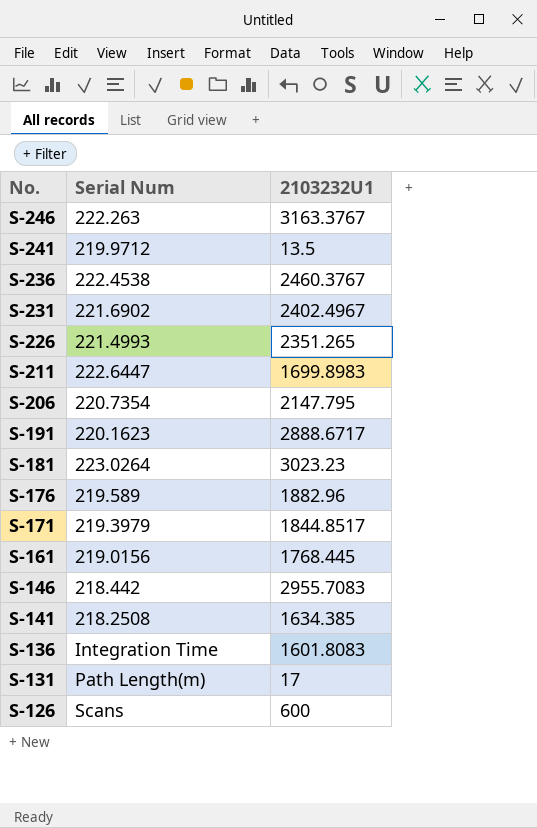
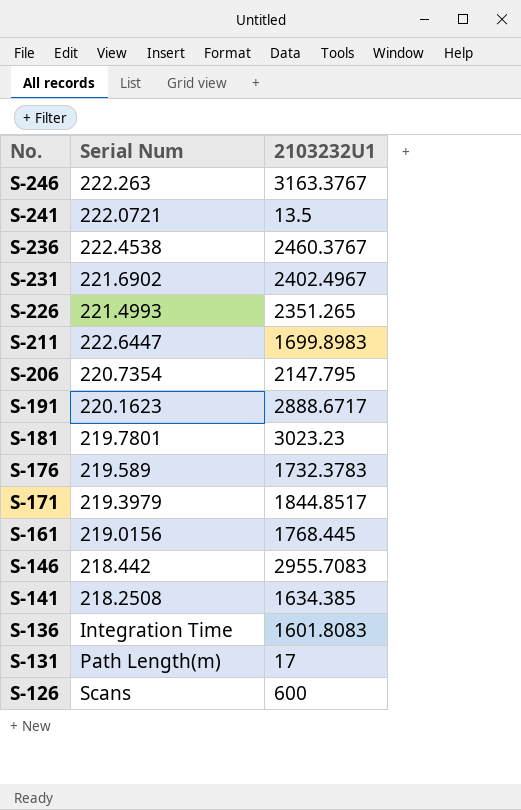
S-241 | Serial Num: 219.9712 -> 222.0721
S-181 | Serial Num: 223.0264 -> 219.7801
S-176 | 2103232U1: 1882.96 -> 1732.3783

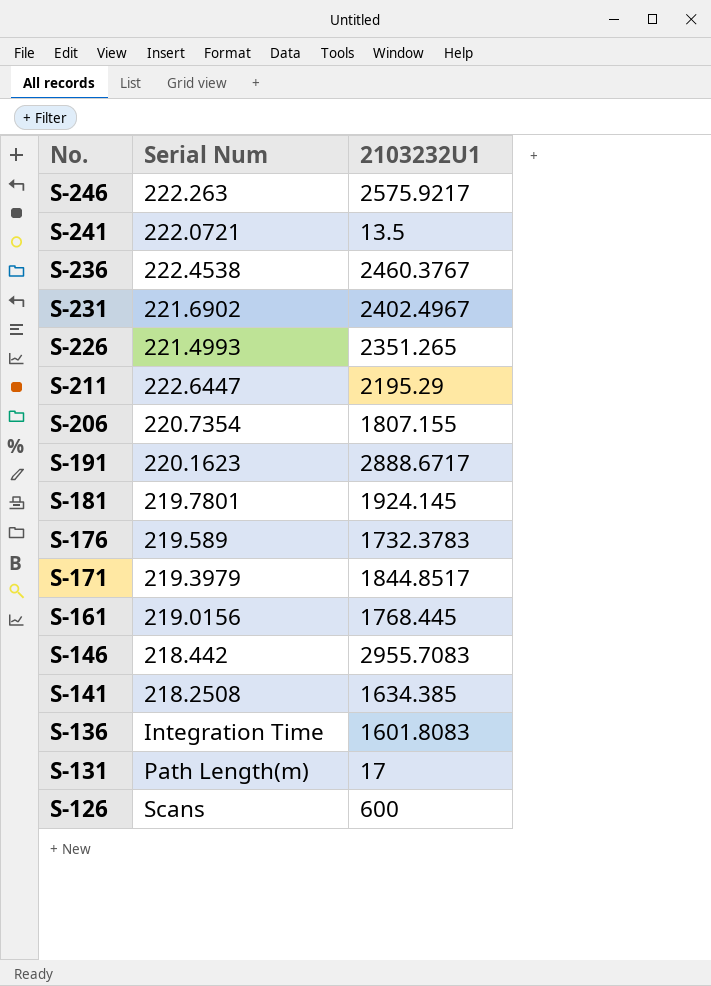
S-246 | 2103232U1: 3163.3767 -> 2575.9217
S-211 | 2103232U1: 1699.8983 -> 2195.29
S-206 | 2103232U1: 2147.795 -> 1807.155
S-181 | 2103232U1: 3023.23 -> 1924.145

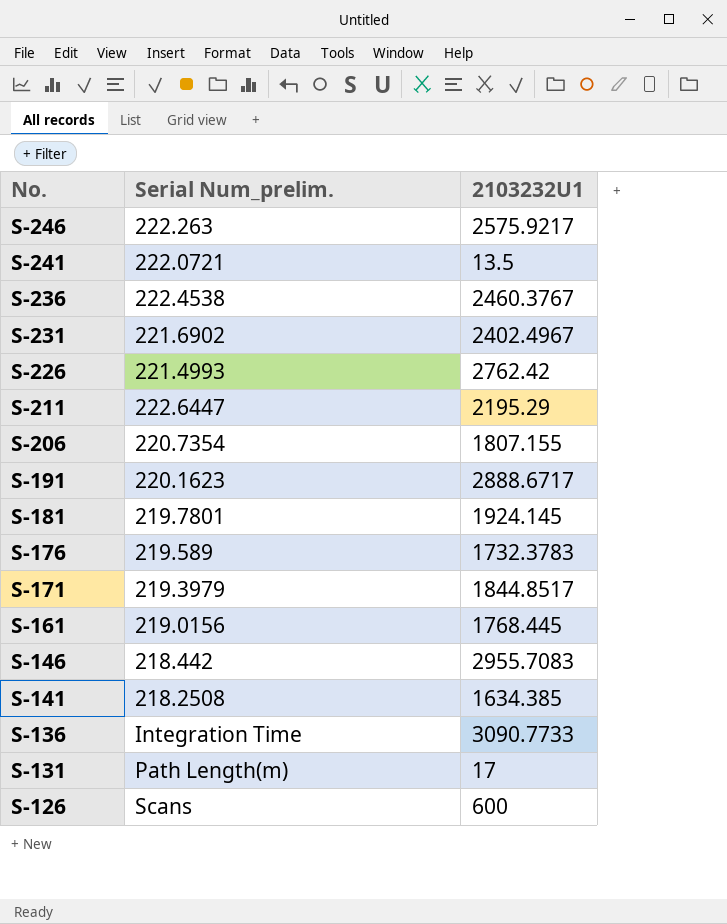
column name: Serial Num -> Serial Num_prelim.
S-226 | 2103232U1: 2351.265 -> 2762.42
S-136 | 2103232U1: 1601.8083 -> 3090.7733

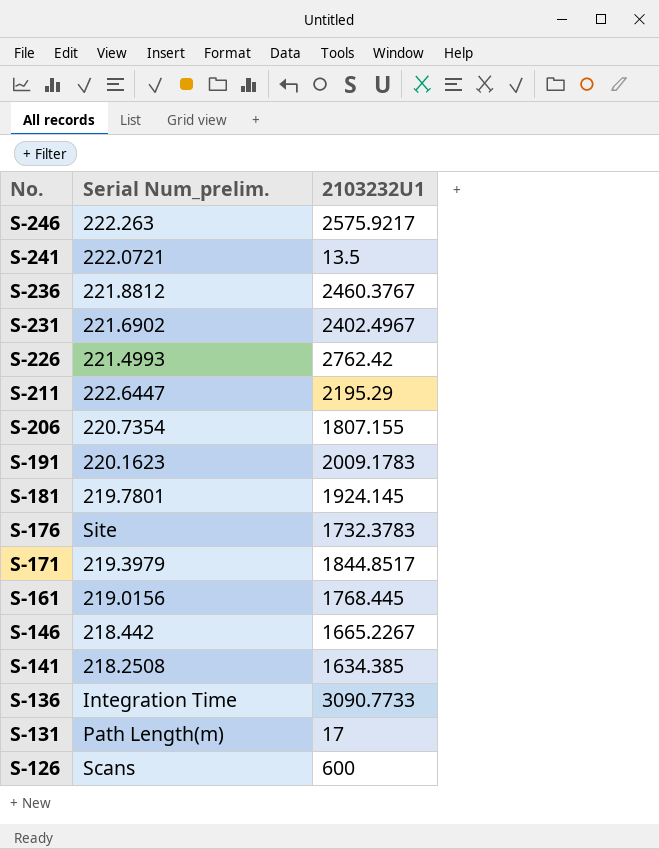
S-236 | Serial Num_prelim.: 222.4538 -> 221.8812
S-191 | 2103232U1: 2888.6717 -> 2009.1783
S-176 | Serial Num_prelim.: 219.589 -> Site
S-146 | 2103232U1: 2955.7083 -> 1665.2267

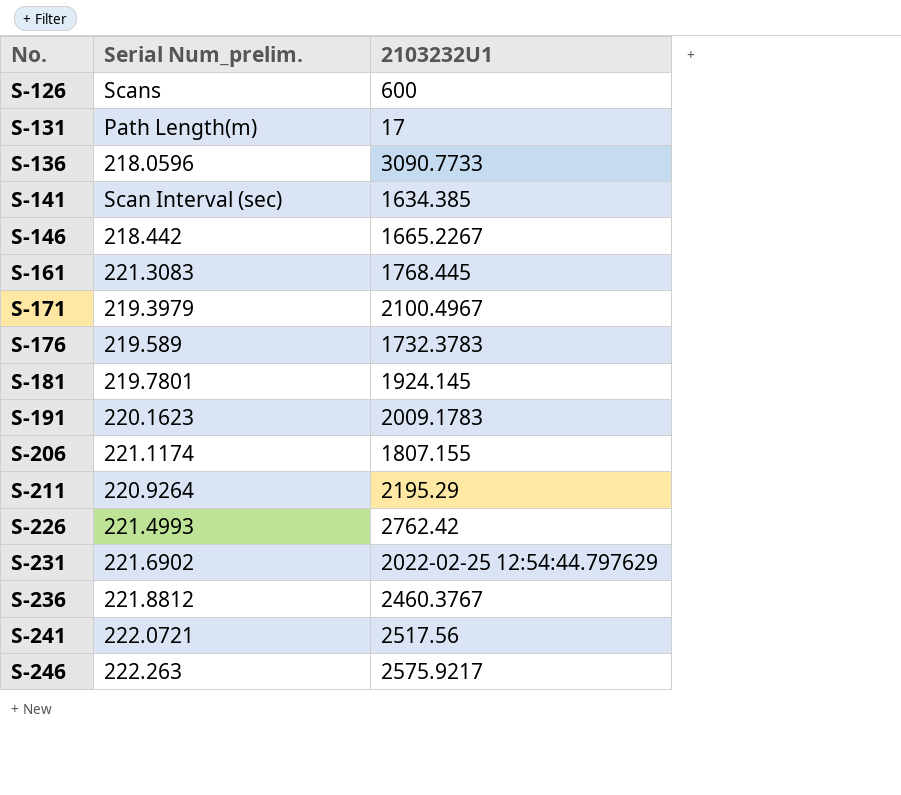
row order: No. descending -> No. ascending
S-136 | Serial Num_prelim.: Integration Time -> 218.0596
S-141 | Serial Num_prelim.: 218.2508 -> Scan Interval (sec)
S-161 | Serial Num_prelim.: 219.0156 -> 221.3083
S-171 | 2103232U1: 1844.8517 -> 2100.4967
S-176 | Serial Num_prelim.: Site -> 219.589
S-206 | Serial Num_prelim.: 220.7354 -> 221.1174
S-211 | Serial Num_prelim.: 222.6447 -> 220.9264
S-231 | 2103232U1: 2402.4967 -> 2022-02-25 12:54:44.797629
S-241 | 2103232U1: 13.5 -> 2517.56

